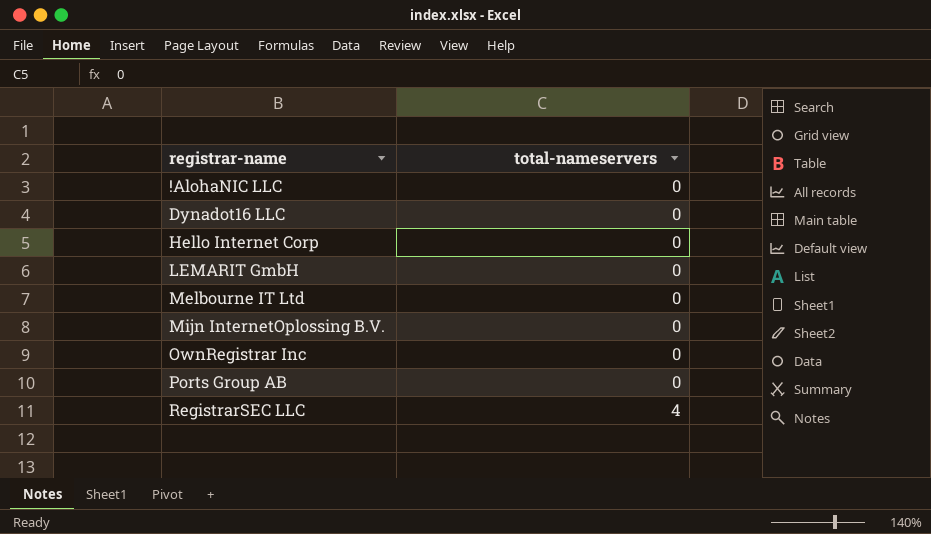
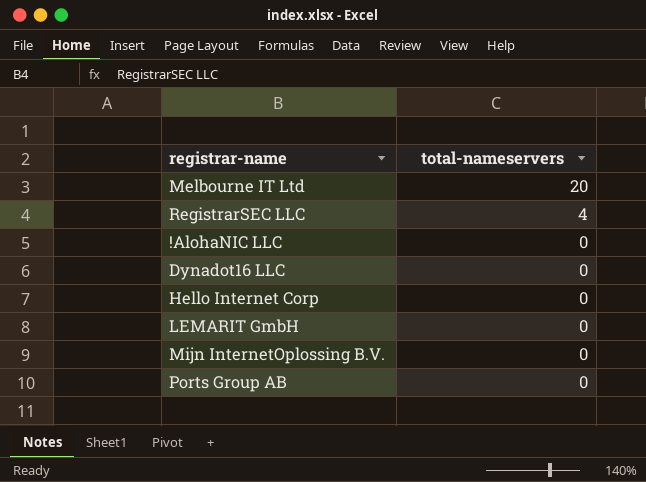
row order: registrar-name ascending -> total-nameservers descending
row OwnRegistrar Inc: 0 -> none
Melbourne IT Ltd | total-nameservers: 0 -> 20

